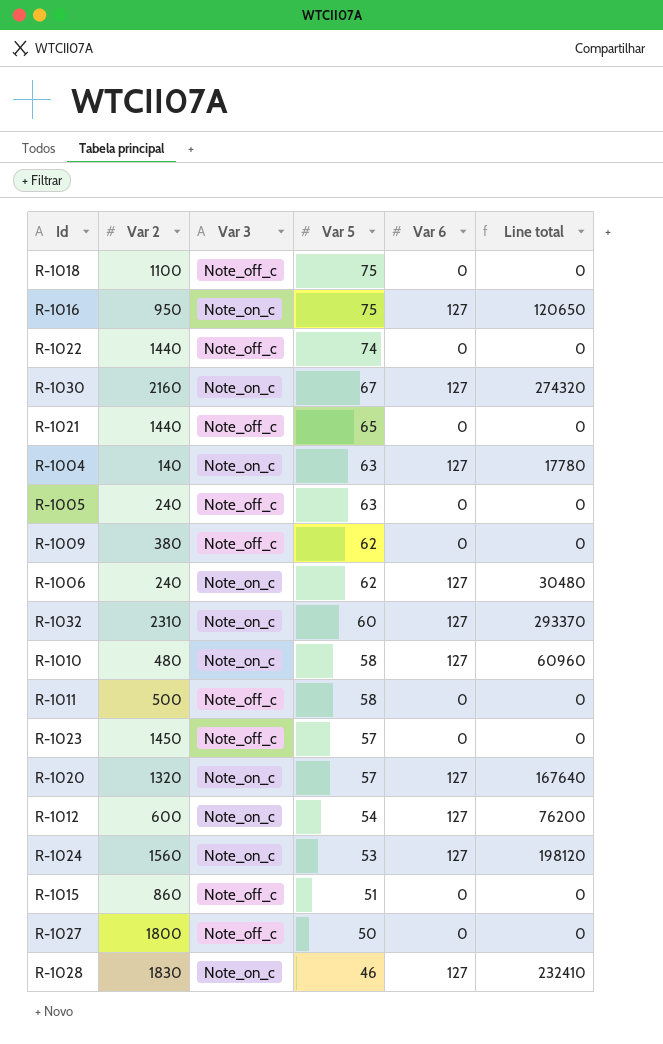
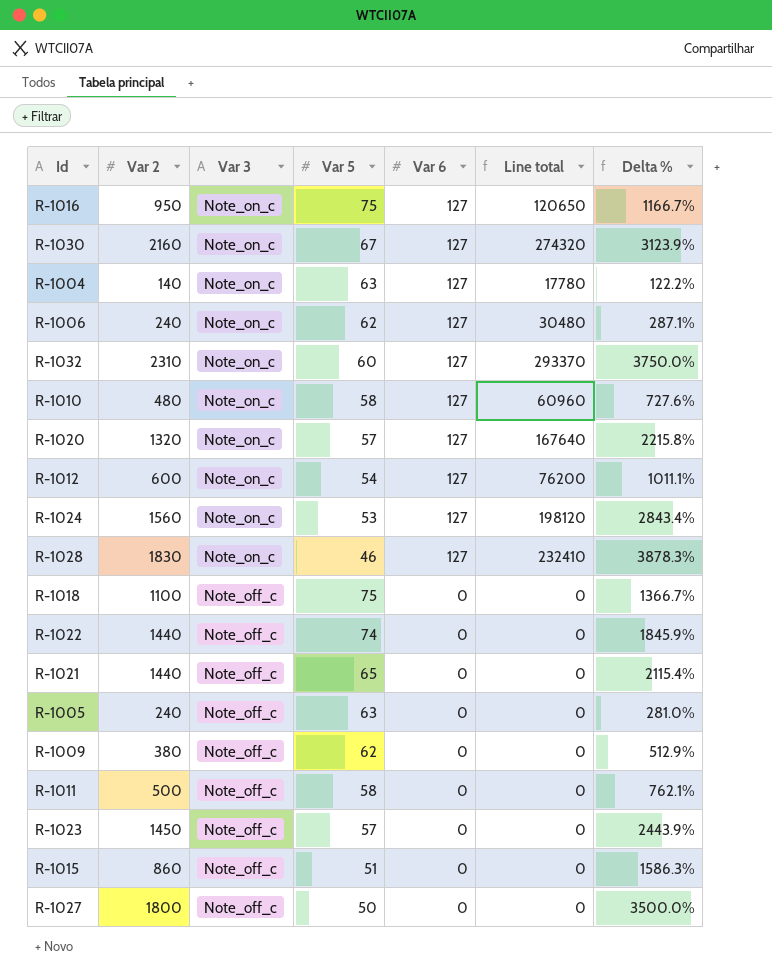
row order: Var 5 descending -> Var 3 descending
column Delta % | formula: none -> ([Var 2] - [Var 5]) / [Var 5]

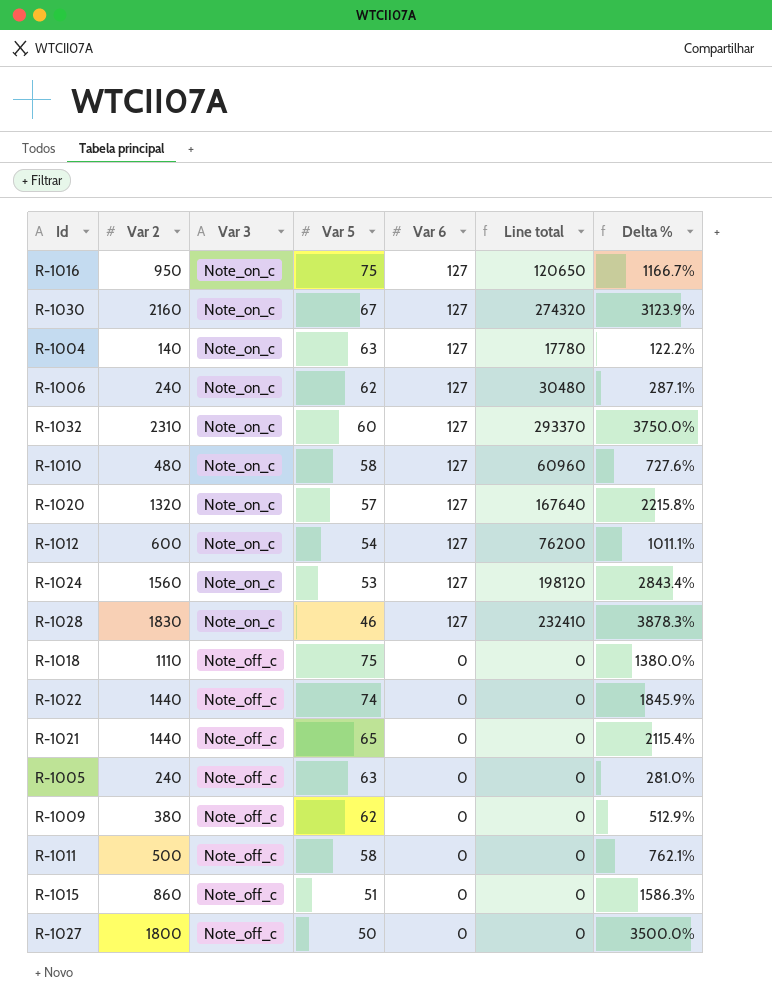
row R-1023: 1450 | Note_off_c | 57 | 0 | 0 | 2443.9% -> none
R-1018 | Var 2: 1100 -> 1110
R-1018 | Delta %: 1366.7% -> 1380.0%

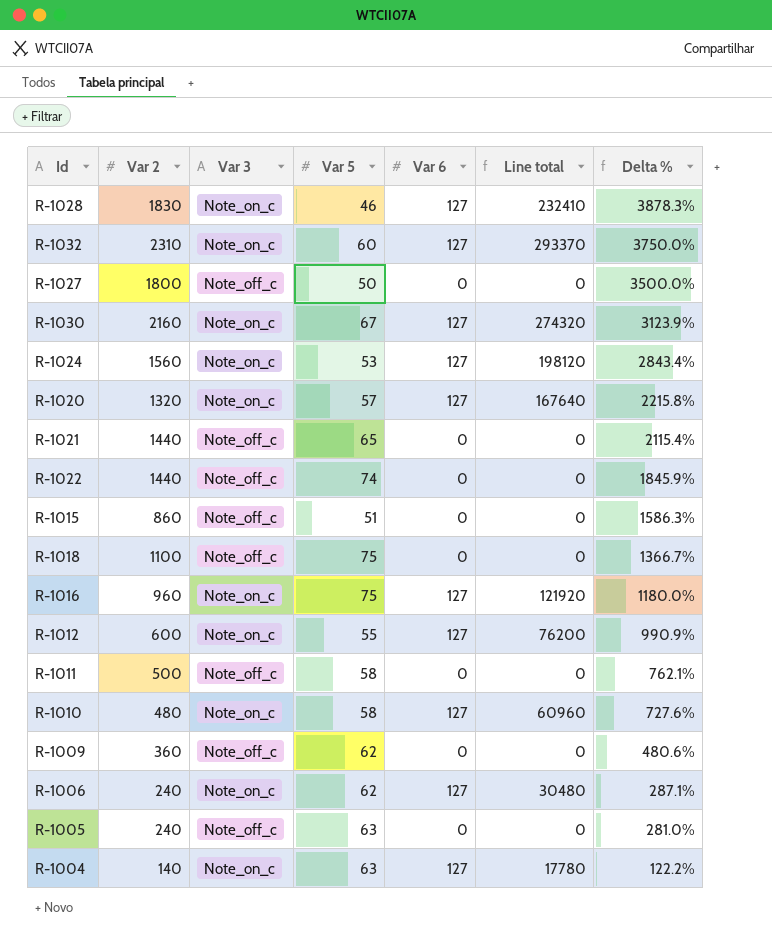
row order: Var 3 descending -> Delta % descending
R-1018 | Var 2: 1110 -> 1100
R-1018 | Delta %: 1380.0% -> 1366.7%
R-1016 | Var 2: 950 -> 960
R-1016 | Line total: 120650 -> 121920
R-1016 | Delta %: 1166.7% -> 1180.0%
R-1012 | Var 5: 54 -> 55
R-1012 | Delta %: 1011.1% -> 990.9%
R-1009 | Var 2: 380 -> 360
R-1009 | Delta %: 512.9% -> 480.6%

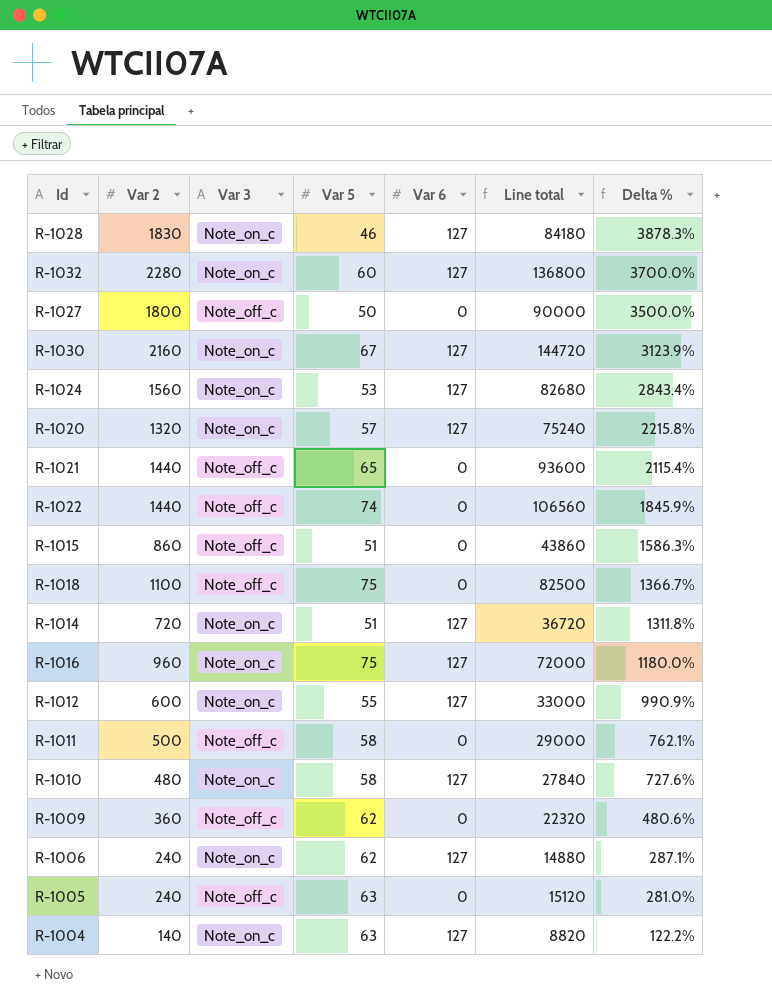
column Line total | formula: [Var 2] * [Var 6] -> [Var 2] * [Var 5]
R-1032 | Var 2: 2310 -> 2280
R-1032 | Delta %: 3750.0% -> 3700.0%
row R-1014: none -> 720 | Note_on_c | 51 | 127 | 36720 | 1311.8%

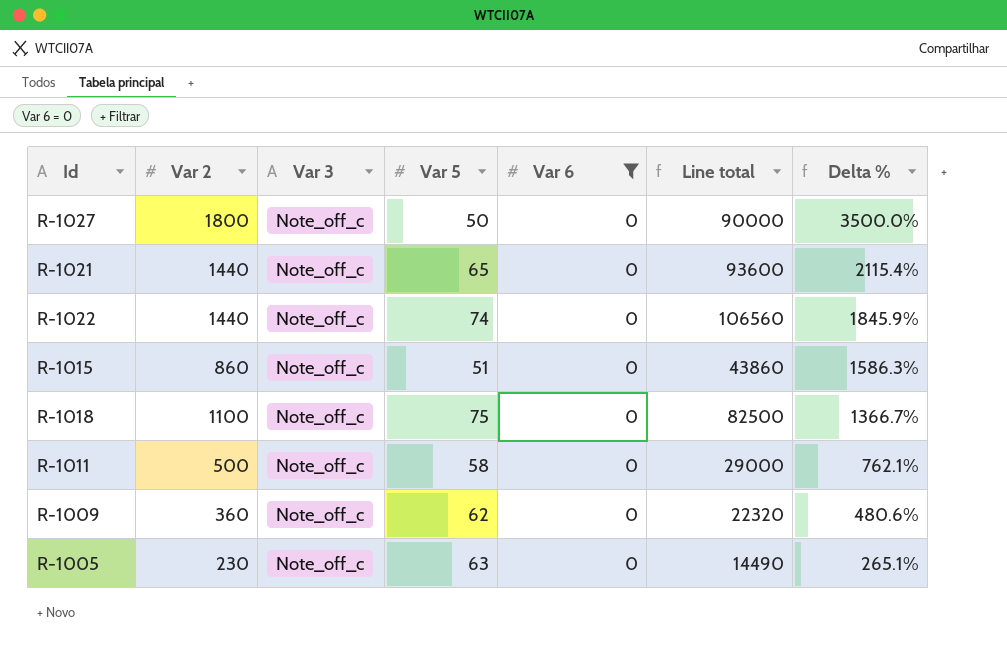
filter: none -> Var 6 = 0
R-1005 | Var 2: 240 -> 230
R-1005 | Line total: 15120 -> 14490
R-1005 | Delta %: 281.0% -> 265.1%

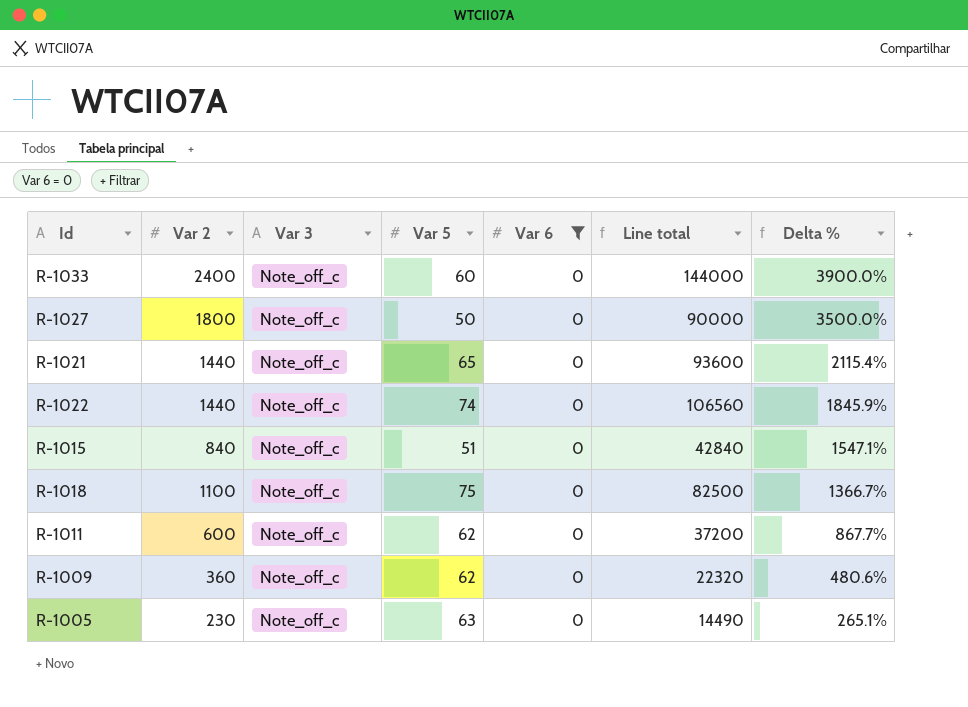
row R-1033: none -> 2400 | Note_off_c | 60 | 0 | 144000 | 3900.0%
R-1015 | Var 2: 860 -> 840
R-1015 | Line total: 43860 -> 42840
R-1015 | Delta %: 1586.3% -> 1547.1%
R-1011 | Var 2: 500 -> 600
R-1011 | Var 5: 58 -> 62
R-1011 | Line total: 29000 -> 37200
R-1011 | Delta %: 762.1% -> 867.7%

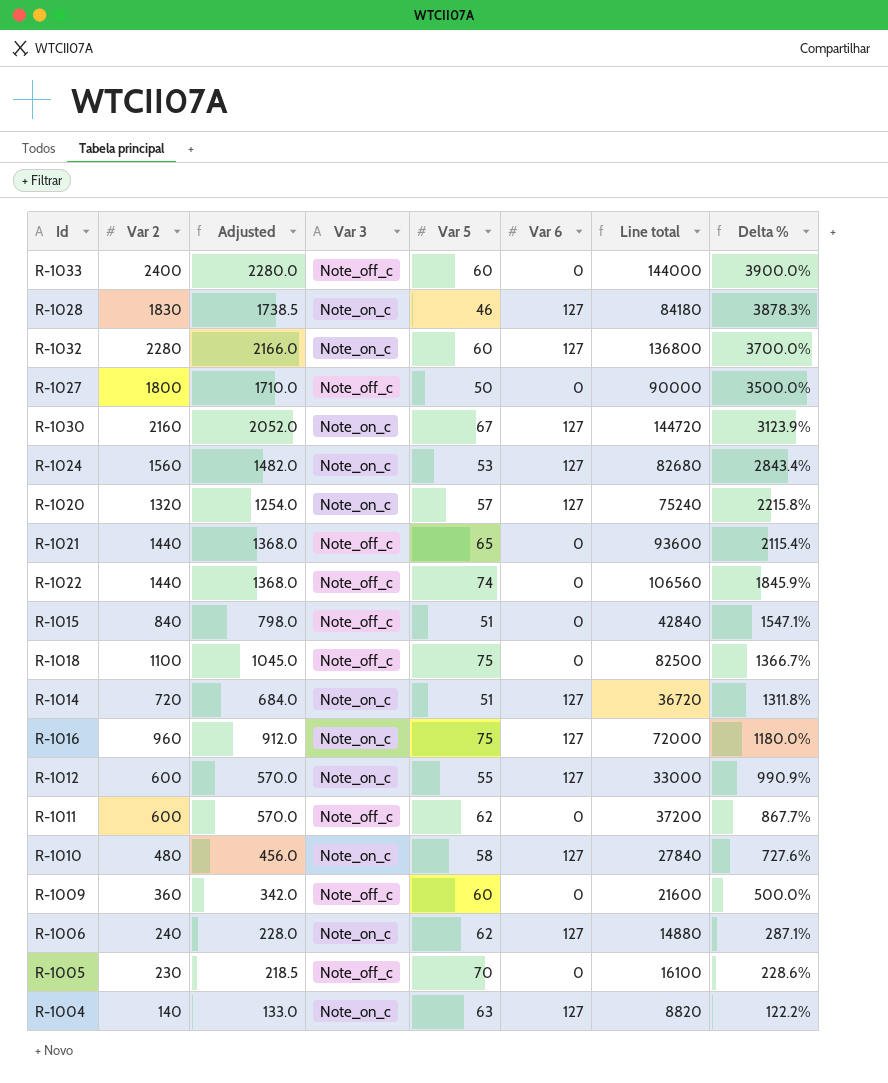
filter: Var 6 = 0 -> none
column Adjusted | formula: none -> [Var 2] * 0.95
R-1009 | Var 5: 62 -> 60
R-1009 | Line total: 22320 -> 21600
R-1009 | Delta %: 480.6% -> 500.0%
R-1005 | Var 5: 63 -> 70
R-1005 | Line total: 14490 -> 16100
R-1005 | Delta %: 265.1% -> 228.6%

